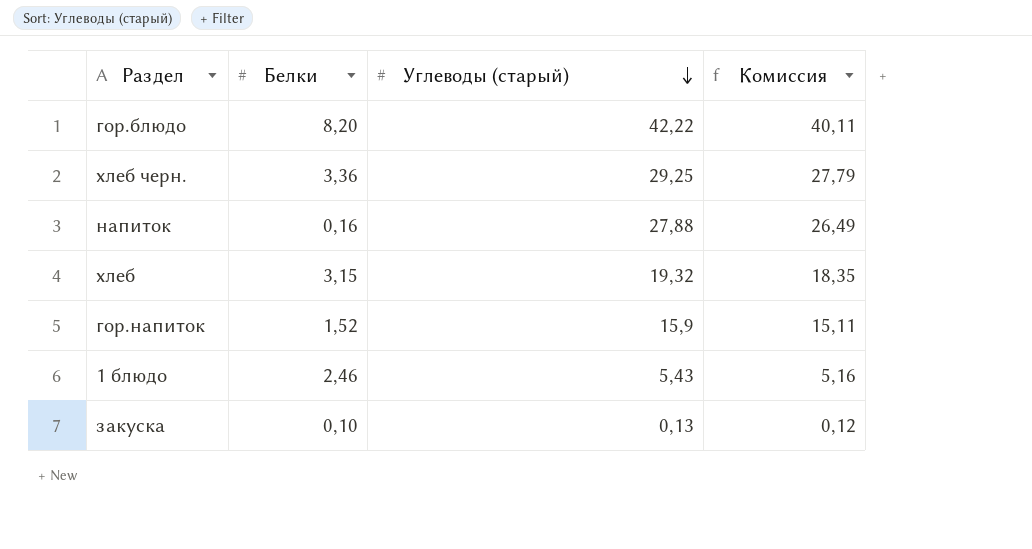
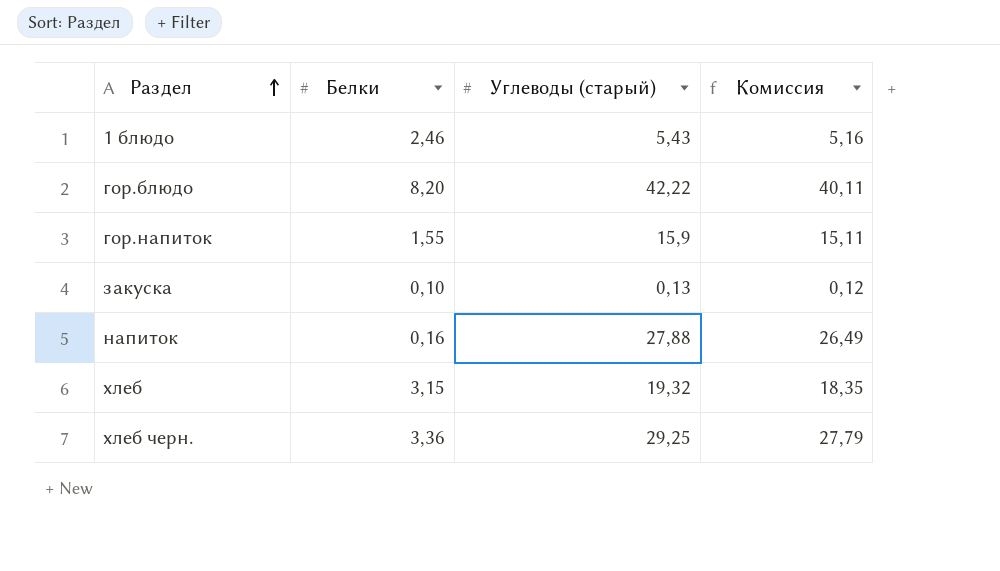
row order: Углеводы (старый) descending -> Раздел ascending
гор.напиток | Белки: 1,52 -> 1,55

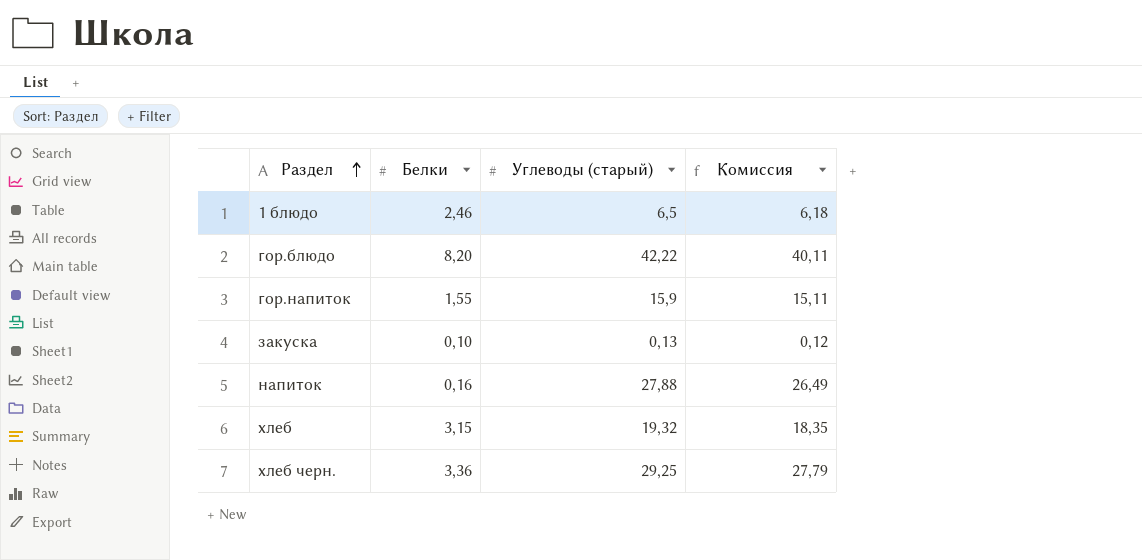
1 блюдо | Углеводы (старый): 5,43 -> 6,5
1 блюдо | Комиссия: 5,16 -> 6,18

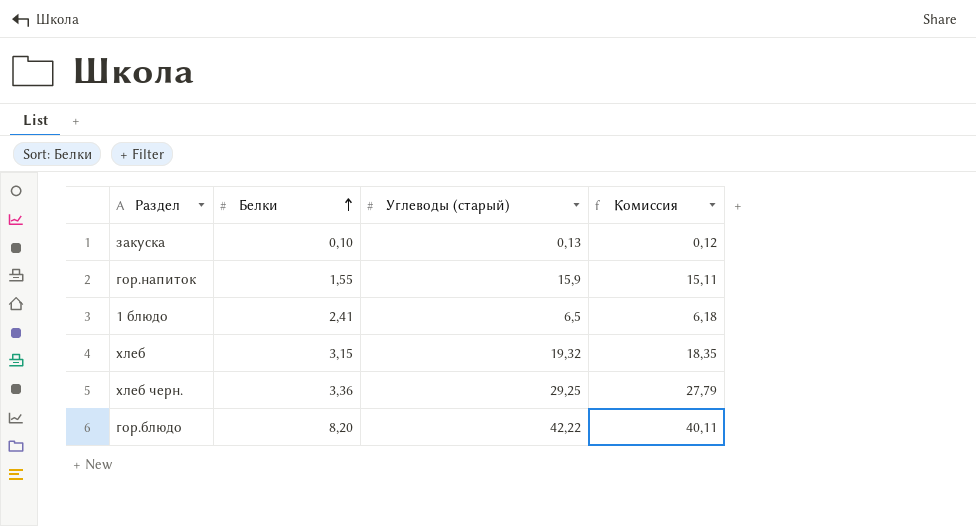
row order: Раздел ascending -> Белки ascending
row напиток: 0,16 | 27,88 | 26,49 -> none
1 блюдо | Белки: 2,46 -> 2,41

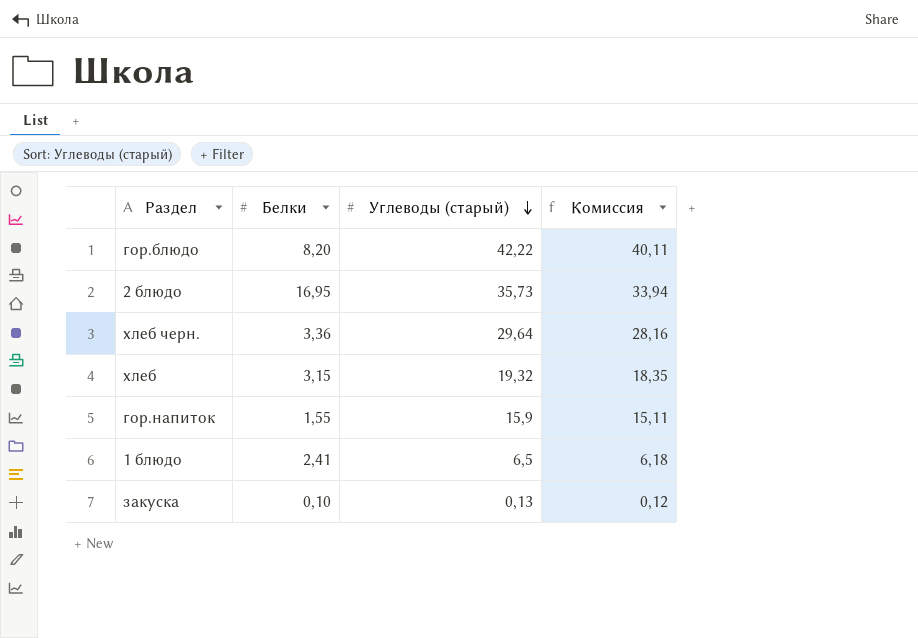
row order: Белки ascending -> Углеводы (старый) descending
row 2 блюдо: none -> 16,95 | 35,73 | 33,94
хлеб черн. | Углеводы (старый): 29,25 -> 29,64
хлеб черн. | Комиссия: 27,79 -> 28,16

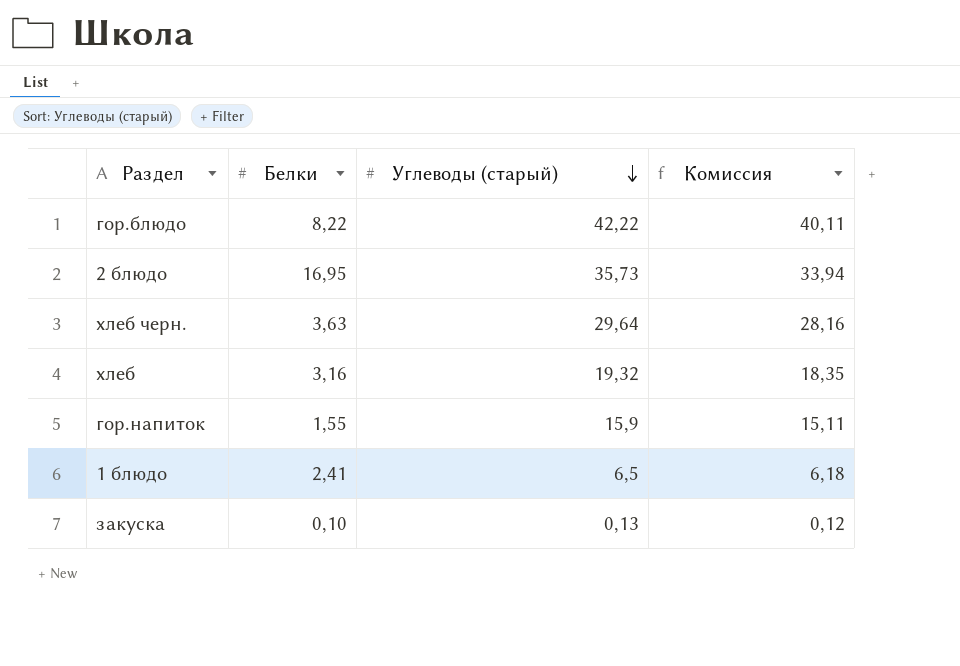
гор.блюдо | Белки: 8,20 -> 8,22
хлеб черн. | Белки: 3,36 -> 3,63
хлеб | Белки: 3,15 -> 3,16

